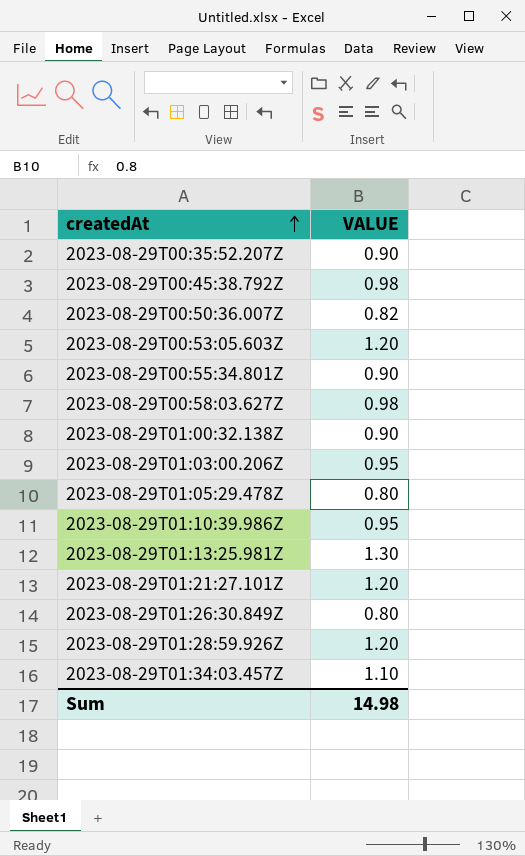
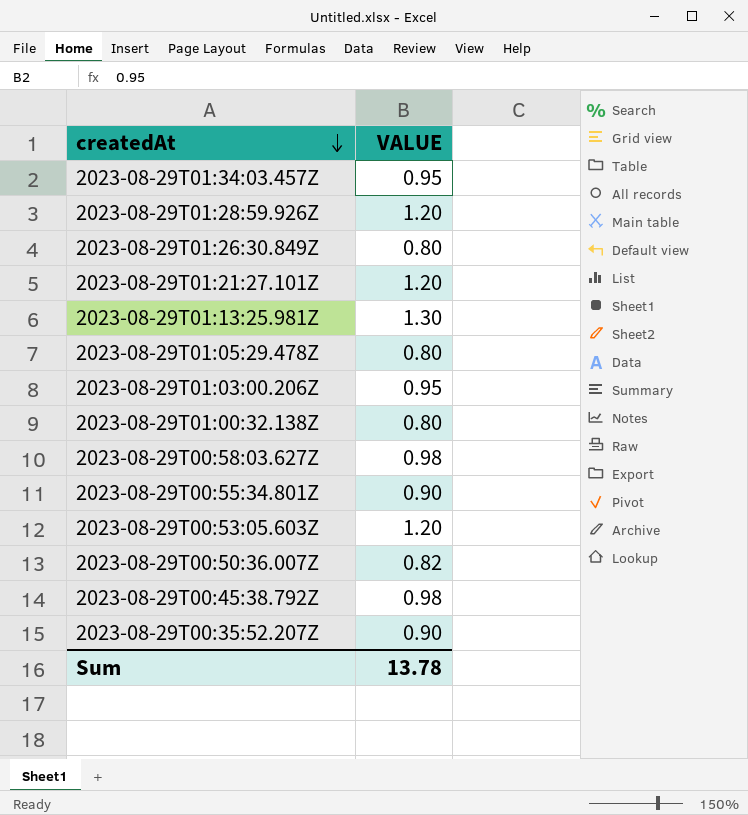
row order: createdAt ascending -> createdAt descending
row 2023-08-29T01:10:39.986Z: 0.95 -> none
2023-08-29T01:34:03.457Z | VALUE: 1.10 -> 0.95
2023-08-29T01:00:32.138Z | VALUE: 0.90 -> 0.80
Sum | VALUE: 14.98 -> 13.78

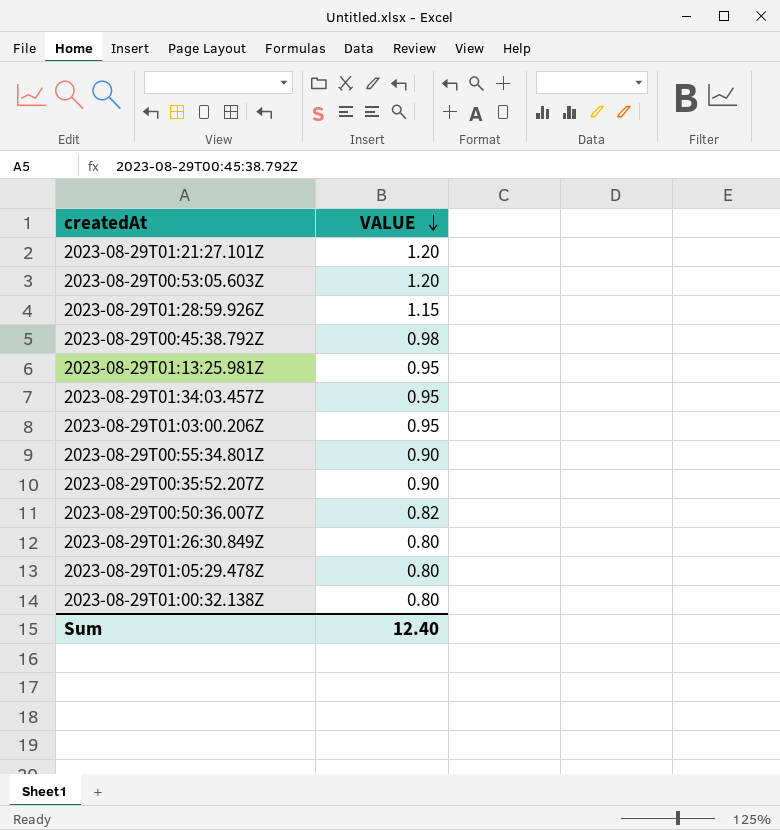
row order: createdAt descending -> VALUE descending
row 2023-08-29T00:58:03.627Z: 0.98 -> none
2023-08-29T01:28:59.926Z | VALUE: 1.20 -> 1.15
2023-08-29T01:13:25.981Z | VALUE: 1.30 -> 0.95
Sum | VALUE: 13.78 -> 12.40

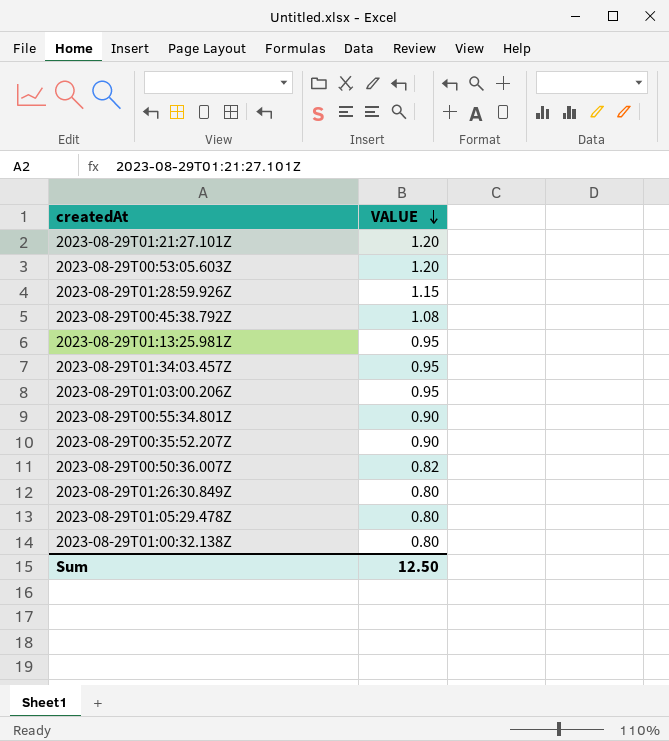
2023-08-29T00:45:38.792Z | VALUE: 0.98 -> 1.08
Sum | VALUE: 12.40 -> 12.50

